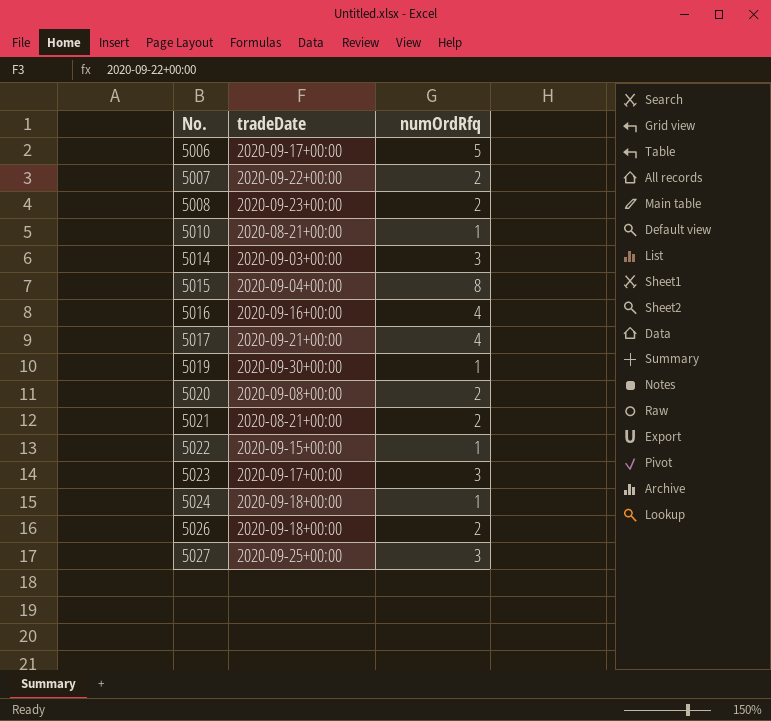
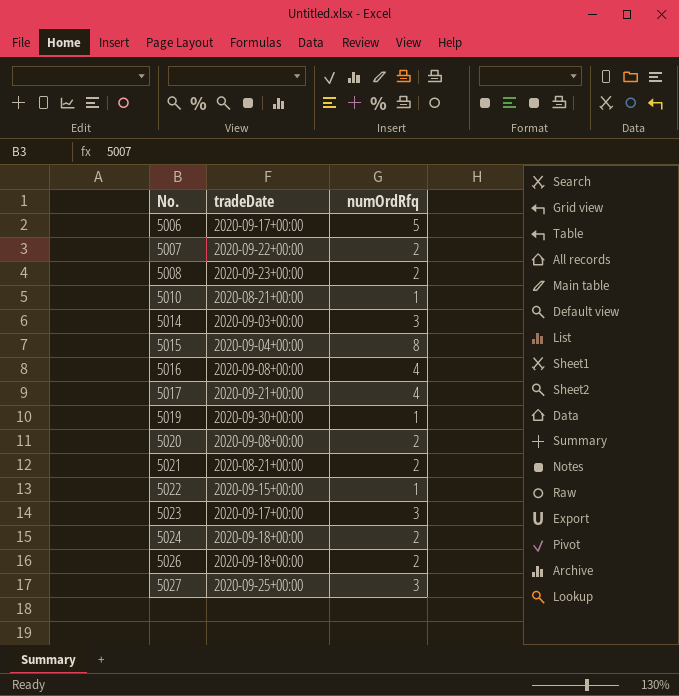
5016 | tradeDate: 2020-09-16+00:00 -> 2020-09-08+00:00
5024 | numOrdRfq: 1 -> 2

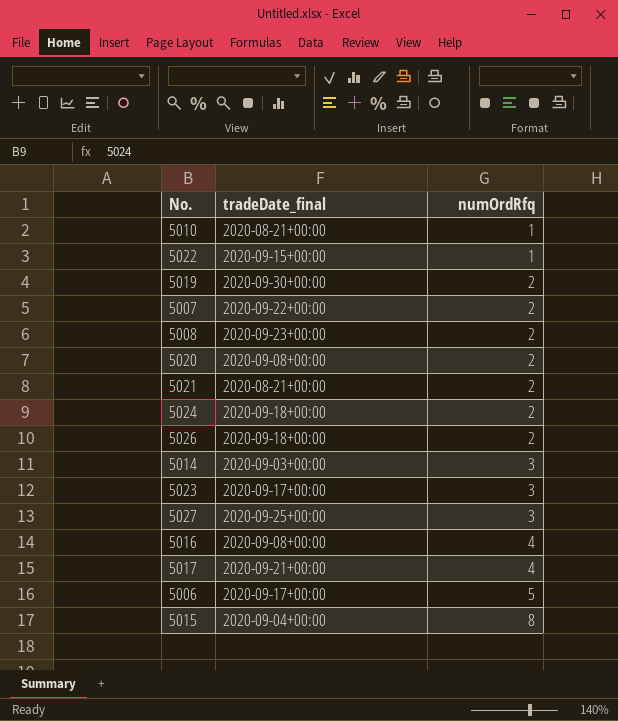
row order: No. ascending -> numOrdRfq ascending
column name: tradeDate -> tradeDate_final
5019 | numOrdRfq: 1 -> 2

